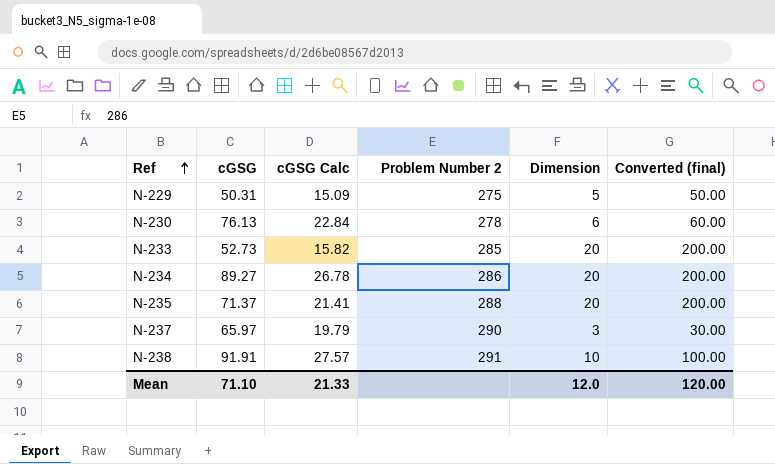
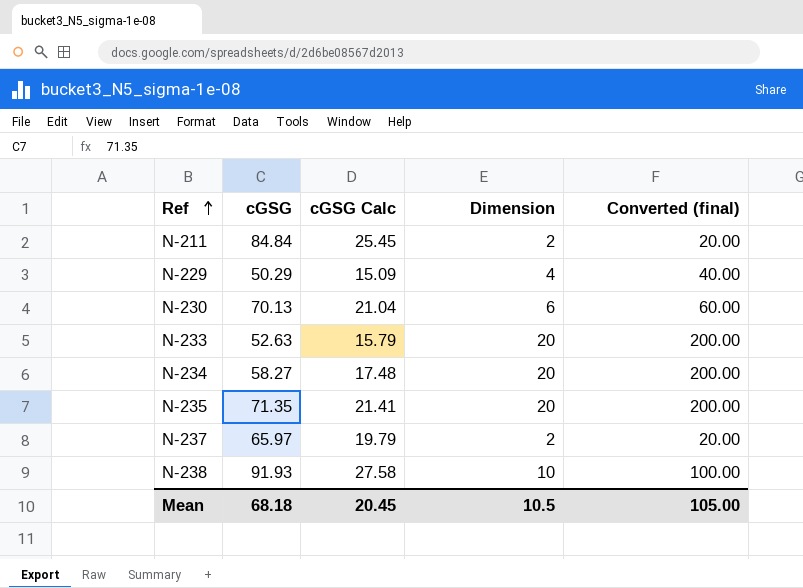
column Problem Number 2 | position: 4 -> none
row N-211: none -> 84.84 | 25.45 | 2 | 20.00
N-229 | cGSG: 50.31 -> 50.29
N-229 | Dimension: 5 -> 4
N-229 | Converted (final): 50.00 -> 40.00
N-230 | cGSG: 76.13 -> 70.13
N-230 | cGSG Calc: 22.84 -> 21.04
N-233 | cGSG: 52.73 -> 52.63
N-233 | cGSG Calc: 15.82 -> 15.79
N-234 | cGSG: 89.27 -> 58.27
N-234 | cGSG Calc: 26.78 -> 17.48
N-235 | cGSG: 71.37 -> 71.35
N-237 | Dimension: 3 -> 2
N-237 | Converted (final): 30.00 -> 20.00
N-238 | cGSG: 91.91 -> 91.93
N-238 | cGSG Calc: 27.57 -> 27.58
Mean | cGSG: 71.10 -> 68.18
Mean | cGSG Calc: 21.33 -> 20.45
Mean | Dimension: 12.0 -> 10.5
Mean | Converted (final): 120.00 -> 105.00

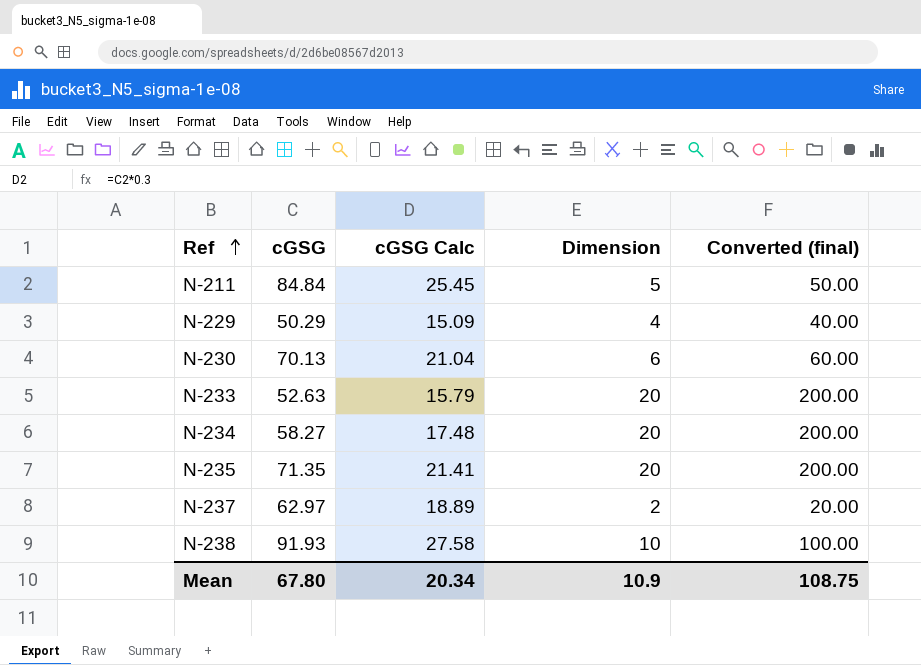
N-211 | Dimension: 2 -> 5
N-211 | Converted (final): 20.00 -> 50.00
N-237 | cGSG: 65.97 -> 62.97
N-237 | cGSG Calc: 19.79 -> 18.89
Mean | cGSG: 68.18 -> 67.80
Mean | cGSG Calc: 20.45 -> 20.34
Mean | Dimension: 10.5 -> 10.9
Mean | Converted (final): 105.00 -> 108.75

